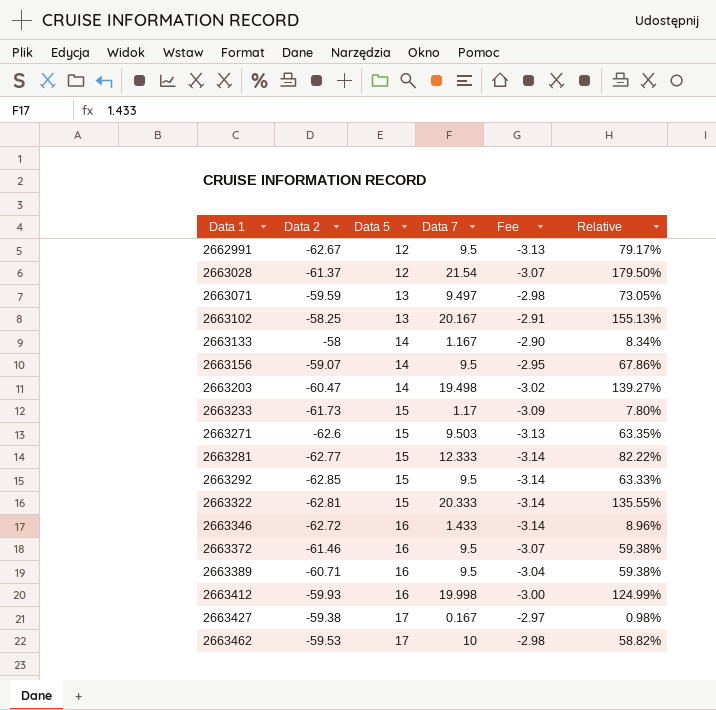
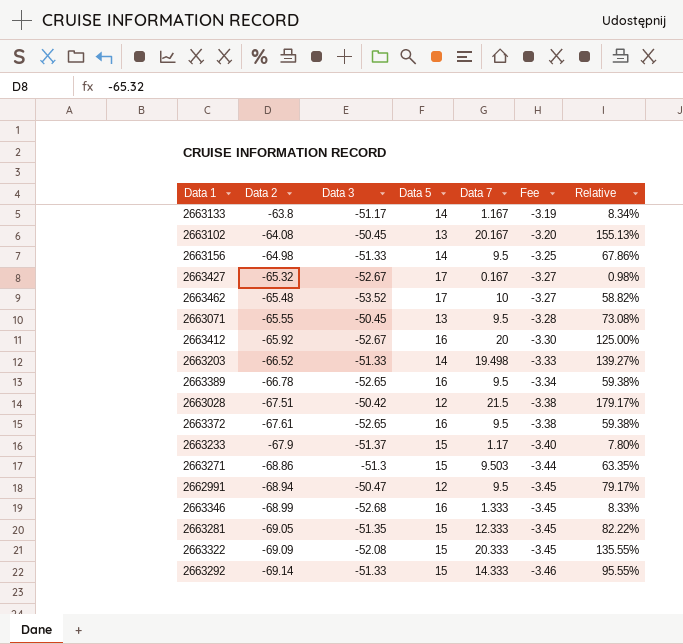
row order: Data 1 ascending -> Data 2 descending
column Data 3 | position: none -> 3
2663133 | Data 2: -58 -> -63.8
2663133 | Fee: -2.90 -> -3.19
2663102 | Data 2: -58.25 -> -64.08
2663102 | Fee: -2.91 -> -3.20
2663156 | Data 2: -59.07 -> -64.98
2663156 | Fee: -2.95 -> -3.25
2663427 | Data 2: -59.38 -> -65.32
2663427 | Fee: -2.97 -> -3.27
2663462 | Data 2: -59.53 -> -65.48
2663462 | Fee: -2.98 -> -3.27
2663071 | Data 2: -59.59 -> -65.55
2663071 | Data 7: 9.497 -> 9.5
2663071 | Fee: -2.98 -> -3.28
2663071 | Relative: 73.05% -> 73.08%
2663412 | Data 2: -59.93 -> -65.92
2663412 | Data 7: 19.998 -> 20
2663412 | Fee: -3.00 -> -3.30
2663412 | Relative: 124.99% -> 125.00%
2663203 | Data 2: -60.47 -> -66.52
2663203 | Fee: -3.02 -> -3.33
2663389 | Data 2: -60.71 -> -66.78
2663389 | Fee: -3.04 -> -3.34
2663028 | Data 2: -61.37 -> -67.51
2663028 | Data 7: 21.54 -> 21.5
2663028 | Fee: -3.07 -> -3.38
2663028 | Relative: 179.50% -> 179.17%
2663372 | Data 2: -61.46 -> -67.61
2663372 | Fee: -3.07 -> -3.38
2663233 | Data 2: -61.73 -> -67.9
2663233 | Fee: -3.09 -> -3.40
2663271 | Data 2: -62.6 -> -68.86
2663271 | Fee: -3.13 -> -3.44
2662991 | Data 2: -62.67 -> -68.94
2662991 | Fee: -3.13 -> -3.45
2663346 | Data 2: -62.72 -> -68.99
2663346 | Data 7: 1.433 -> 1.333
2663346 | Fee: -3.14 -> -3.45
2663346 | Relative: 8.96% -> 8.33%
2663281 | Data 2: -62.77 -> -69.05
2663281 | Fee: -3.14 -> -3.45
2663322 | Data 2: -62.81 -> -69.09
2663322 | Fee: -3.14 -> -3.45
2663292 | Data 2: -62.85 -> -69.14
2663292 | Data 7: 9.5 -> 14.333
2663292 | Fee: -3.14 -> -3.46
2663292 | Relative: 63.33% -> 95.55%

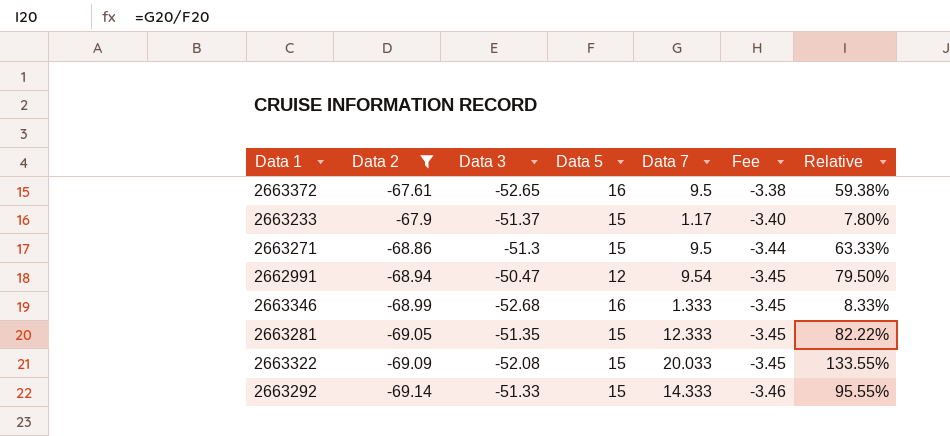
filter: none -> Data 2 <= -67.61
2663271 | Data 7: 9.503 -> 9.5
2663271 | Relative: 63.35% -> 63.33%
2662991 | Data 7: 9.5 -> 9.54
2662991 | Relative: 79.17% -> 79.50%
2663322 | Data 7: 20.333 -> 20.033
2663322 | Relative: 135.55% -> 133.55%

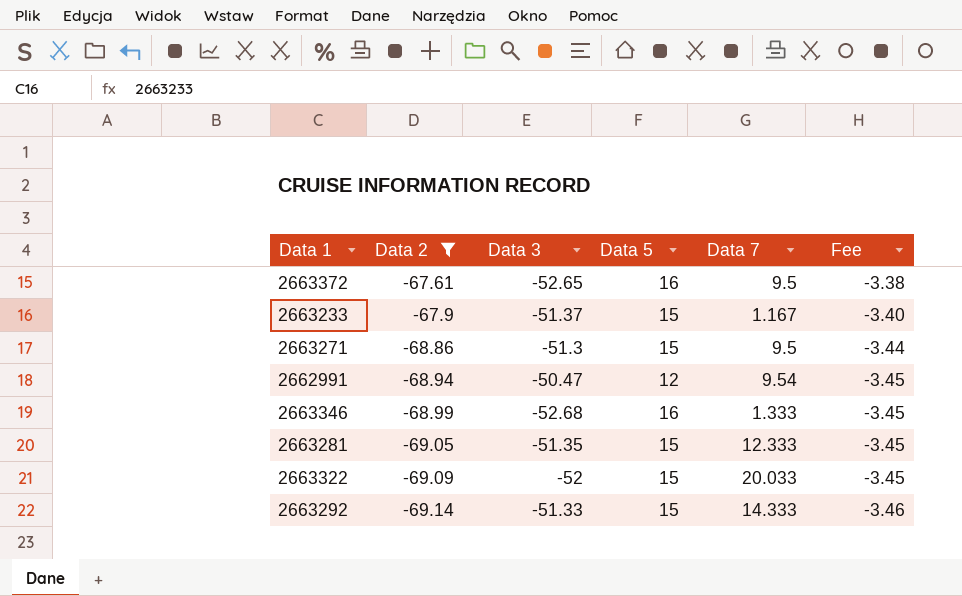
column Relative | formula: [Data 7] / [Data 5] -> none
2663233 | Data 7: 1.17 -> 1.167
2663322 | Data 3: -52.08 -> -52

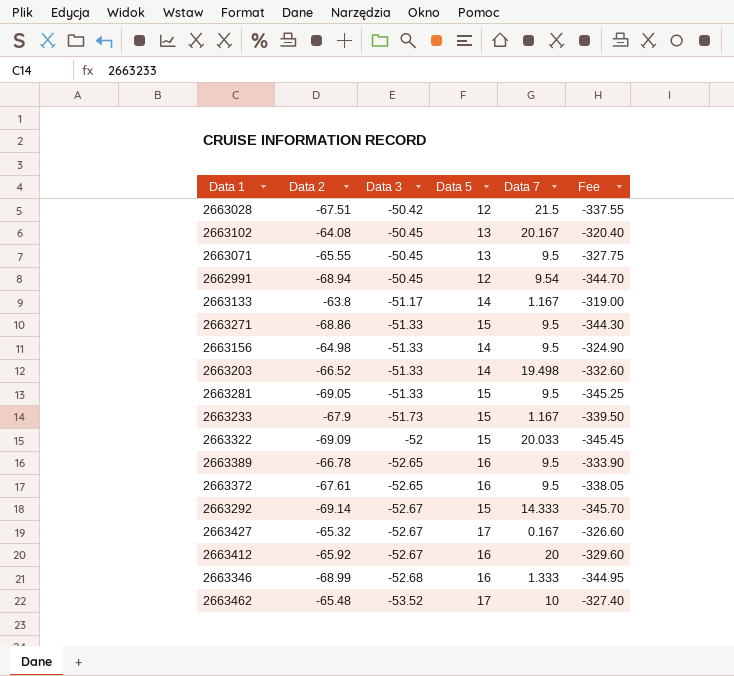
filter: Data 2 <= -67.61 -> none
row order: Data 2 descending -> Data 3 descending
column Fee | formula: [Data 2] * 0.05 -> [Data 2] * 5
2662991 | Data 3: -50.47 -> -50.45
2663271 | Data 3: -51.3 -> -51.33
2663281 | Data 3: -51.35 -> -51.33
2663281 | Data 7: 12.333 -> 9.5
2663233 | Data 3: -51.37 -> -51.73
2663292 | Data 3: -51.33 -> -52.67

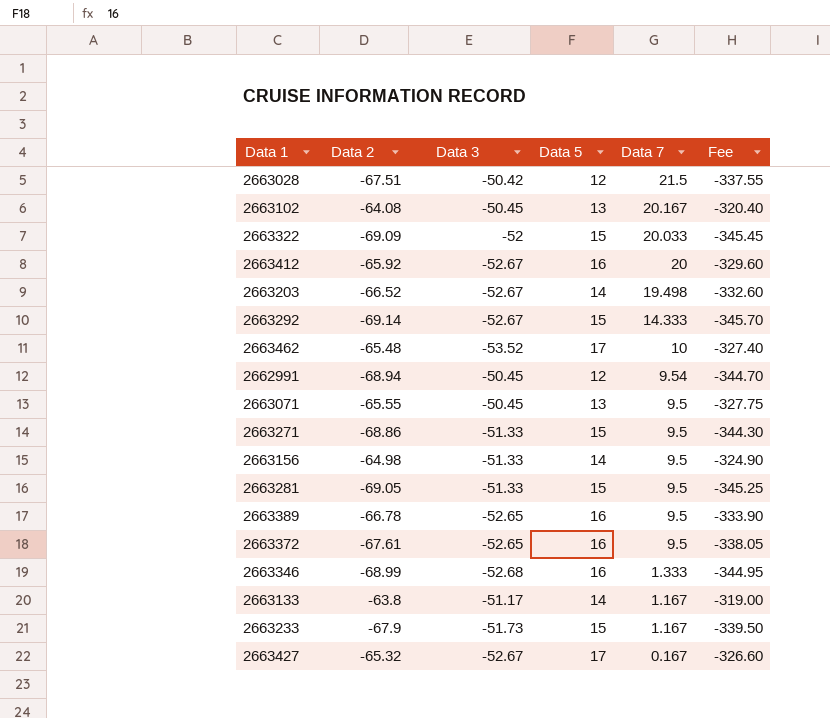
row order: Data 3 descending -> Data 7 descending
2663203 | Data 3: -51.33 -> -52.67

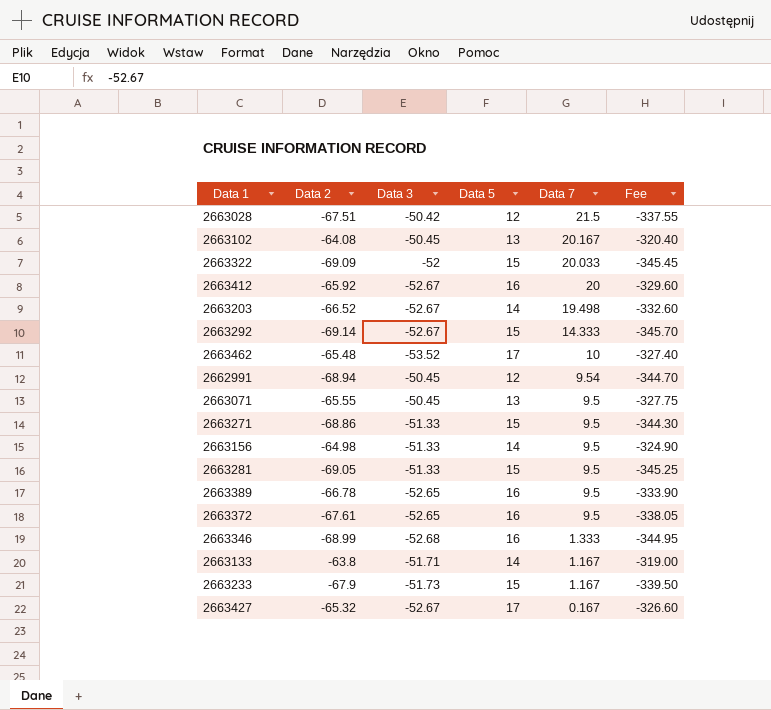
2663133 | Data 3: -51.17 -> -51.71

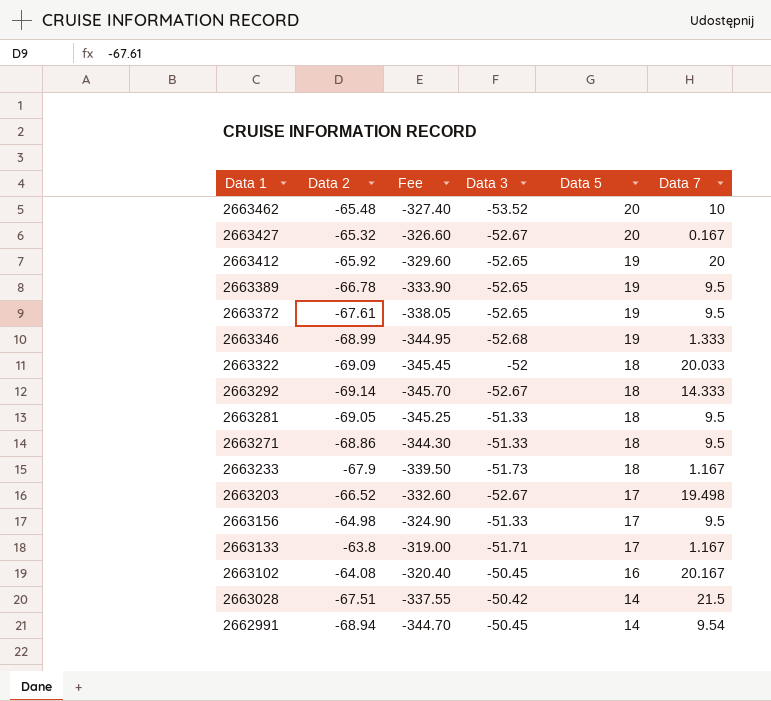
row order: Data 7 descending -> Data 1 descending
column Fee | position: 6 -> 3
row 2663071: -65.55 | -50.45 | 13 | 9.5 | -327.75 -> none
2663462 | Data 5: 17 -> 20
2663427 | Data 5: 17 -> 20
2663412 | Data 3: -52.67 -> -52.65
2663412 | Data 5: 16 -> 19
2663389 | Data 5: 16 -> 19
2663372 | Data 5: 16 -> 19
2663346 | Data 5: 16 -> 19
2663322 | Data 5: 15 -> 18
2663292 | Data 5: 15 -> 18
2663281 | Data 5: 15 -> 18
2663271 | Data 5: 15 -> 18
2663233 | Data 5: 15 -> 18
2663203 | Data 5: 14 -> 17
2663156 | Data 5: 14 -> 17
2663133 | Data 5: 14 -> 17
2663102 | Data 5: 13 -> 16
2663028 | Data 5: 12 -> 14
2662991 | Data 5: 12 -> 14

